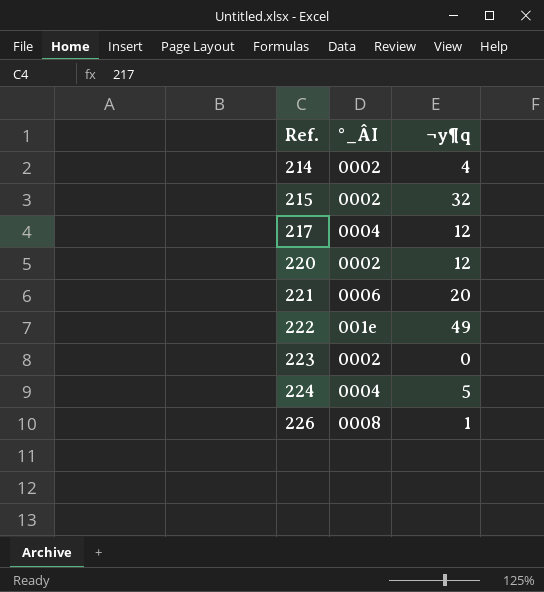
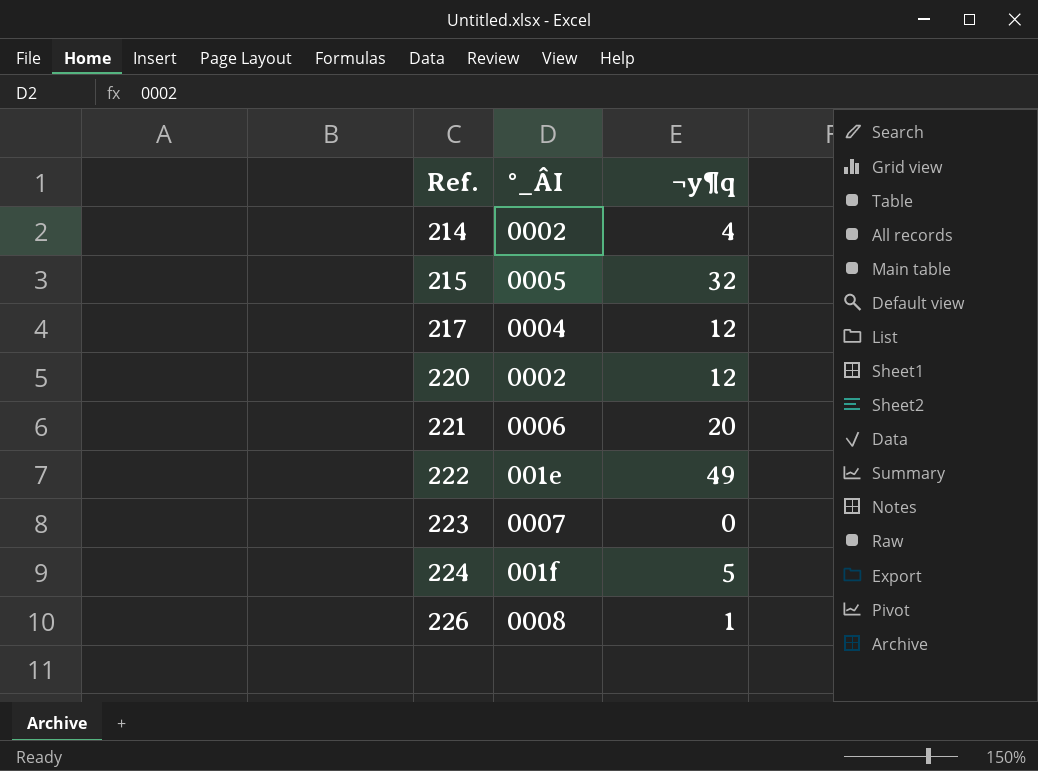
215 | °_ÂI: 0002 -> 0005
223 | °_ÂI: 0002 -> 0007
224 | °_ÂI: 0004 -> 001f

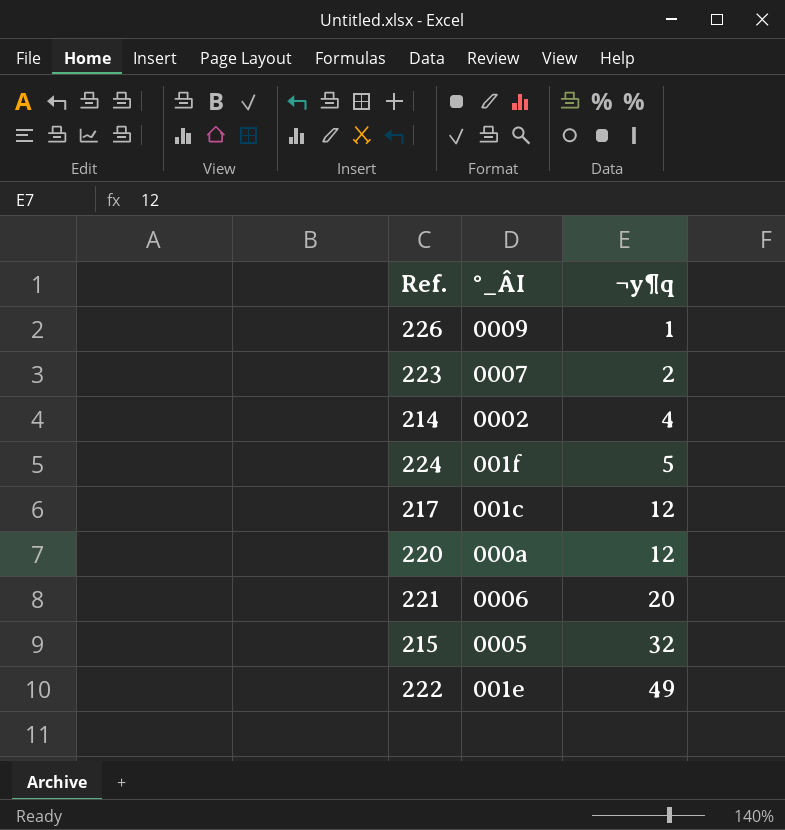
row order: Ref. ascending -> ¬y¶q ascending
226 | °_ÂI: 0008 -> 0009
223 | ¬y¶q: 0 -> 2
217 | °_ÂI: 0004 -> 001c
220 | °_ÂI: 0002 -> 000a

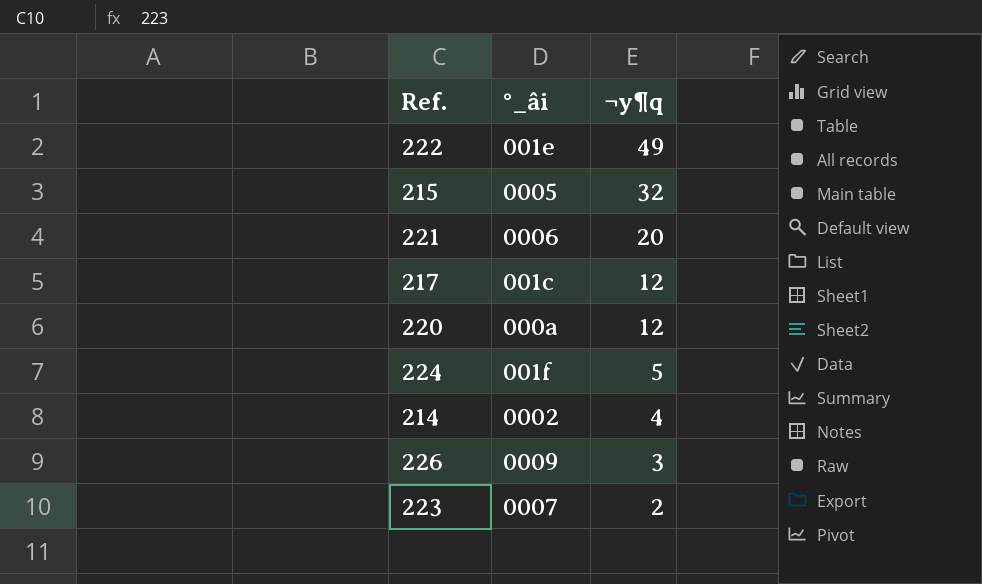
row order: ¬y¶q ascending -> ¬y¶q descending
column name: °_ÂI -> °_âi
226 | ¬y¶q: 1 -> 3

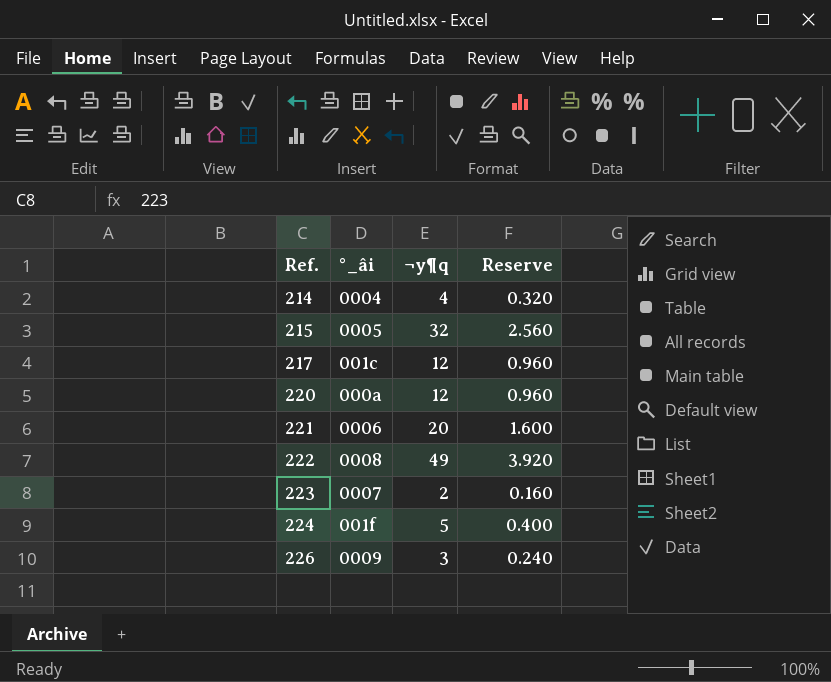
row order: ¬y¶q descending -> Ref. ascending
column Reserve | formula: none -> [¬y¶q] * 0.08
214 | °_âi: 0002 -> 0004
222 | °_âi: 001e -> 0008

